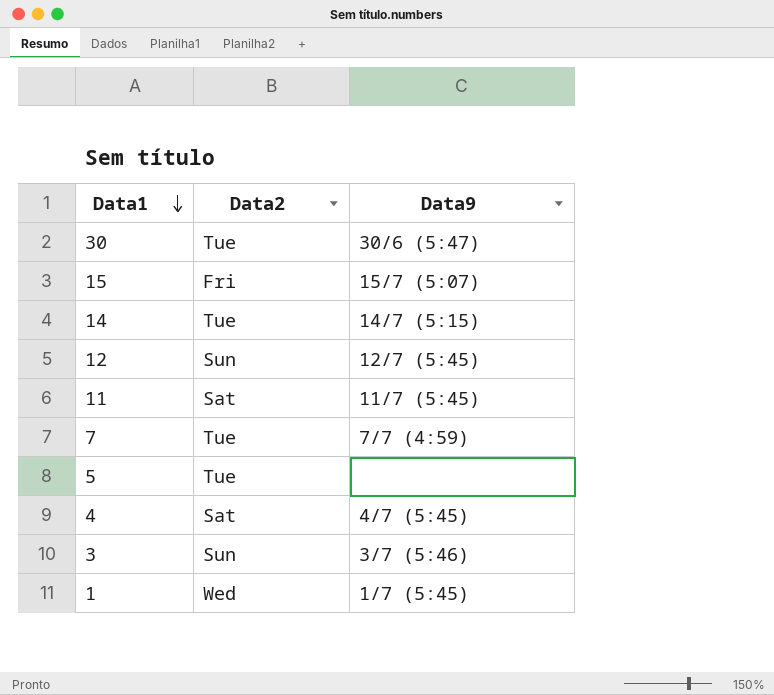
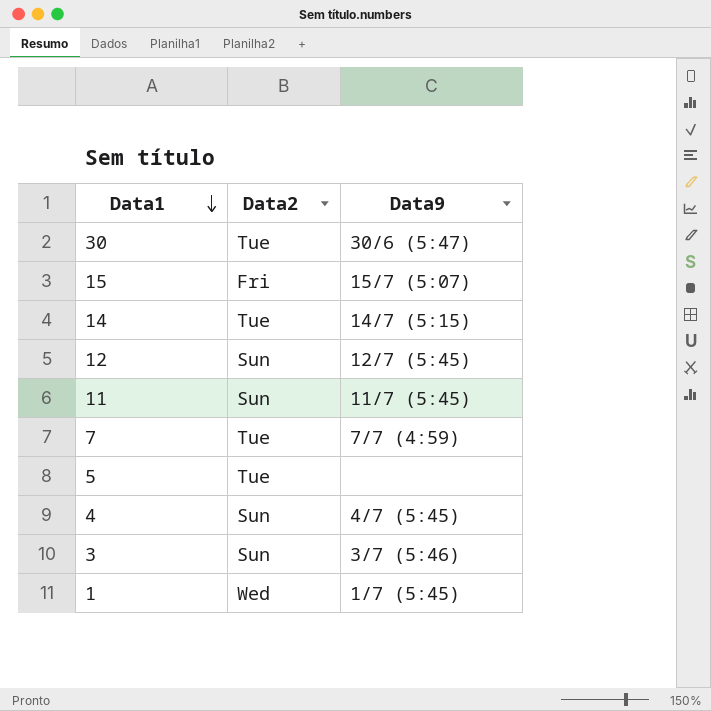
11 | Data2: Sat -> Sun
4 | Data2: Sat -> Sun

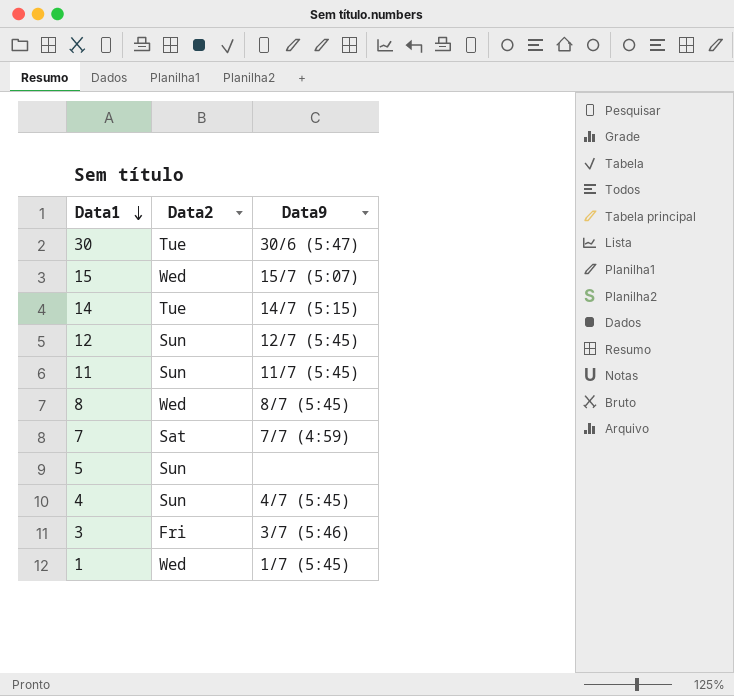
15 | Data2: Fri -> Wed
row 8: none -> Wed | 8/7 (5:45)
7 | Data2: Tue -> Sat
5 | Data2: Tue -> Sun
3 | Data2: Sun -> Fri

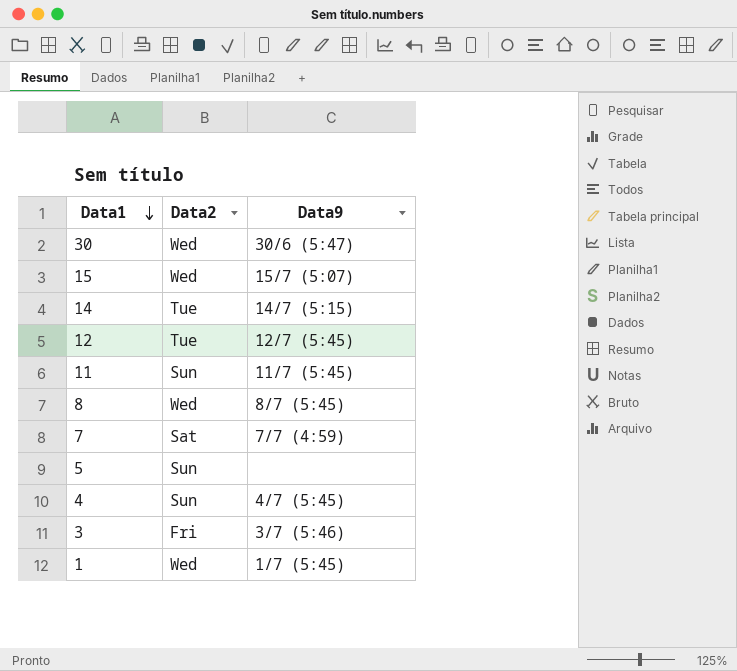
30 | Data2: Tue -> Wed
12 | Data2: Sun -> Tue

